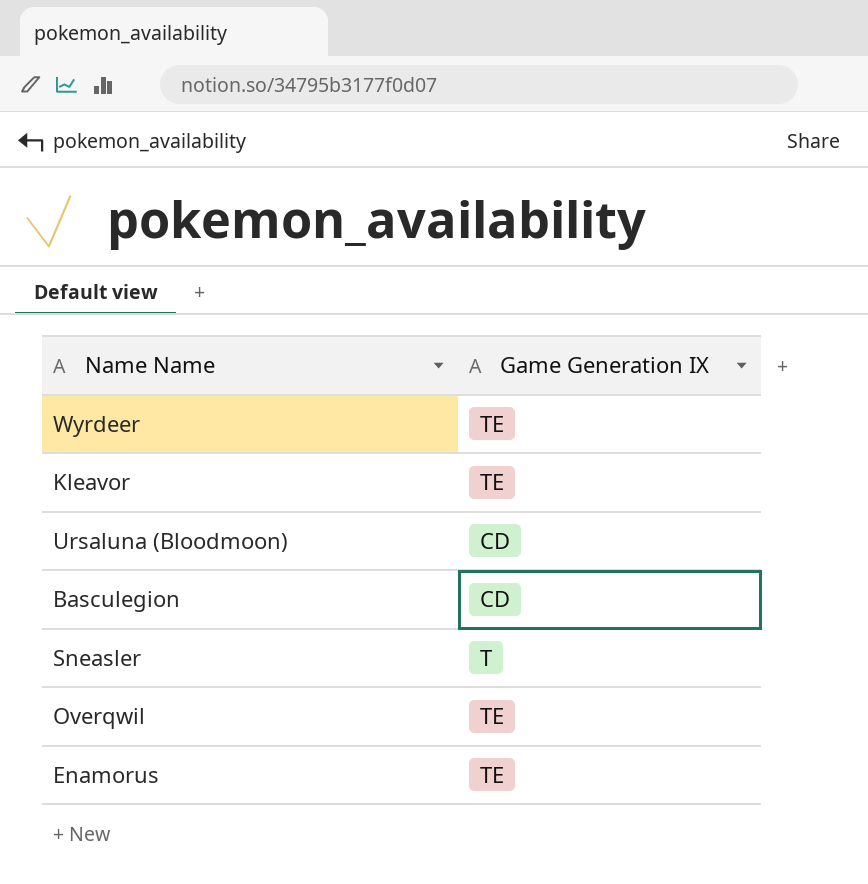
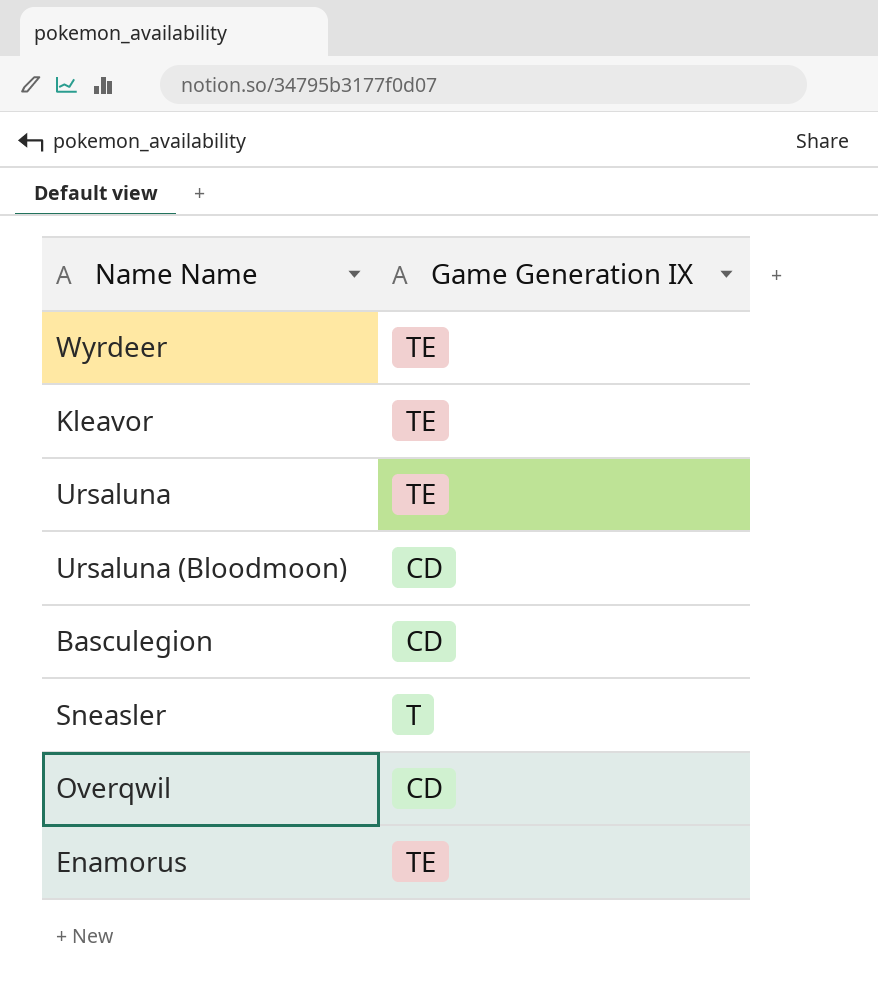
row Ursaluna: none -> TE
Overqwil | Game Generation IX: TE -> CD

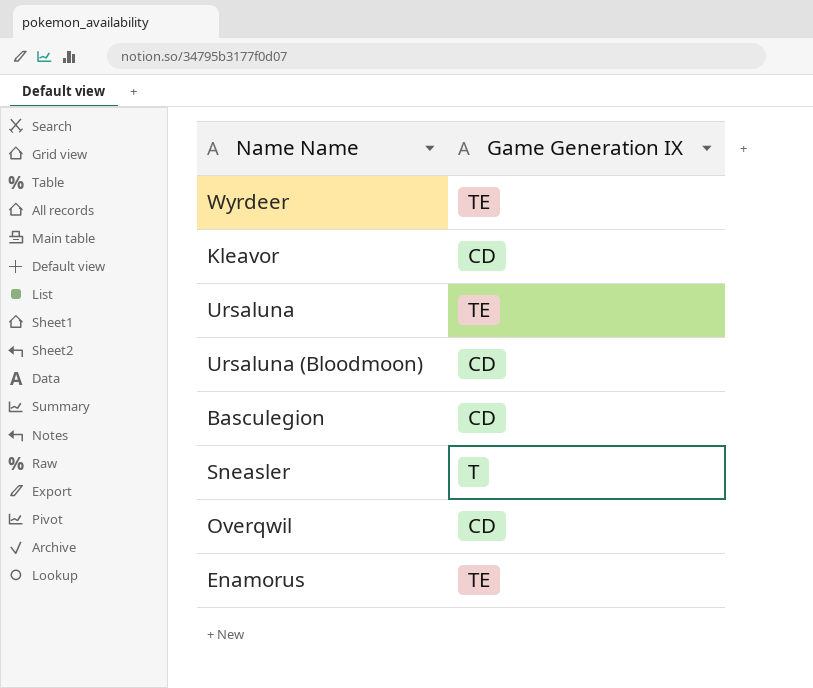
Kleavor | Game Generation IX: TE -> CD

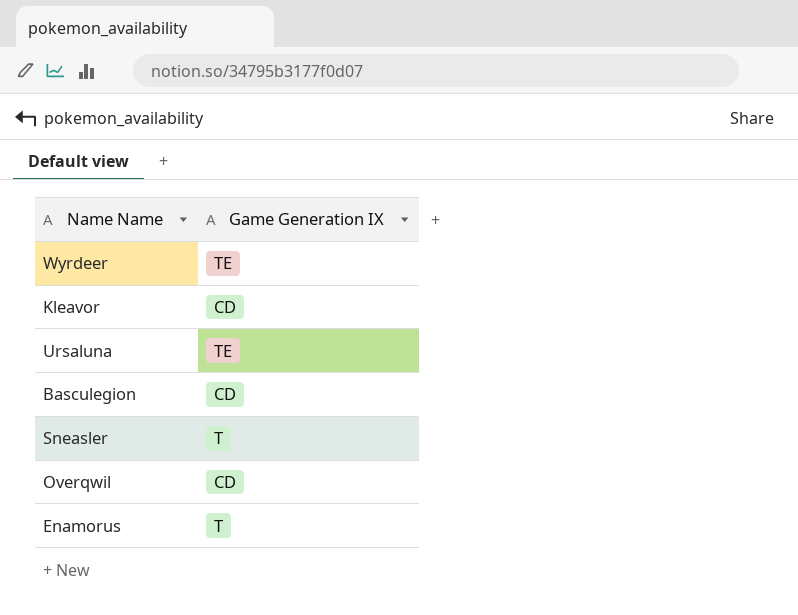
row Ursaluna (Bloodmoon): CD -> none
Enamorus | Game Generation IX: TE -> T

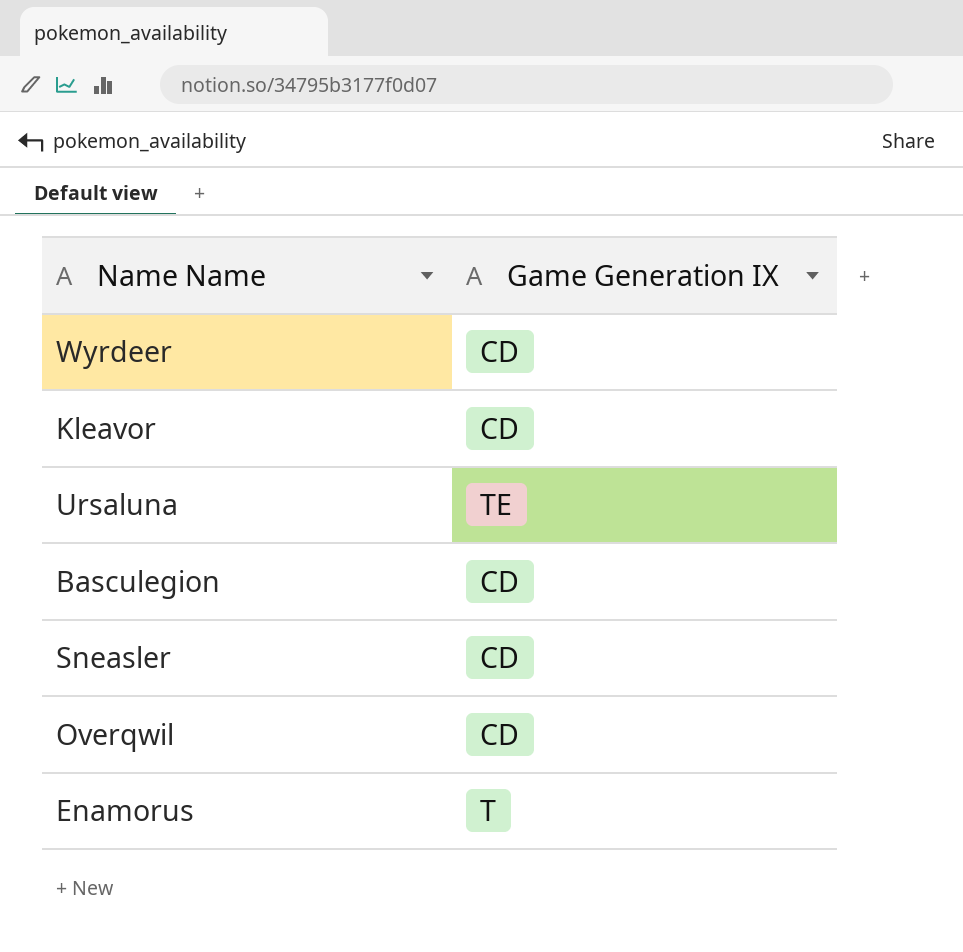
Wyrdeer | Game Generation IX: TE -> CD
Sneasler | Game Generation IX: T -> CD

